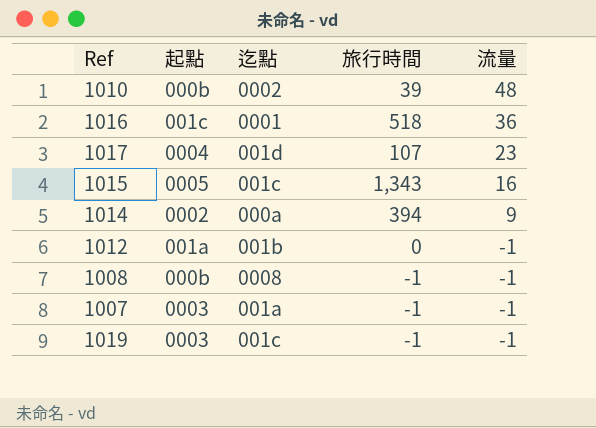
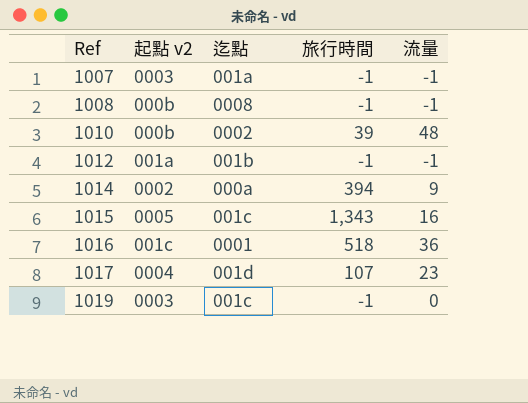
row order: 流量 descending -> Ref ascending
column name: 起點 -> 起點 v2
1012 | 旅行時間: 0 -> -1
1019 | 流量: -1 -> 0

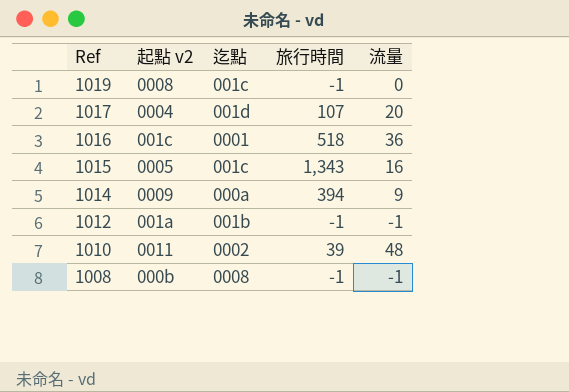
row order: Ref ascending -> Ref descending
row 1007: 0003 | 001a | -1 | -1 -> none
1019 | 起點 v2: 0003 -> 0008
1017 | 流量: 23 -> 20
1014 | 起點 v2: 0002 -> 0009
1010 | 起點 v2: 000b -> 0011

